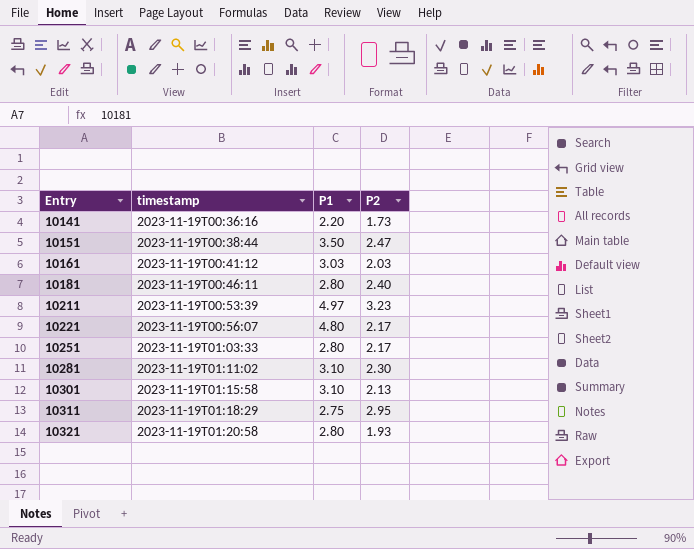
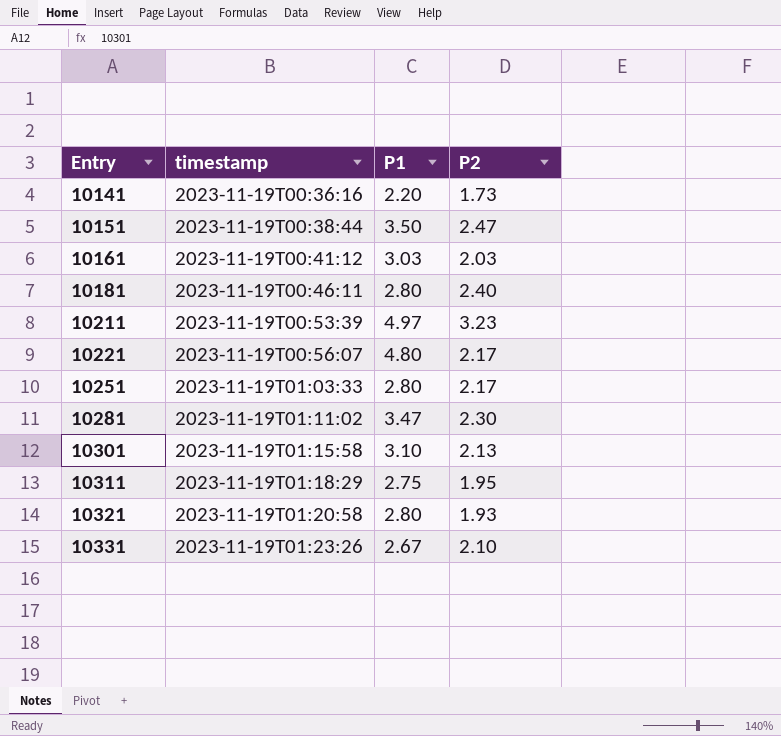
10281 | P1: 3.10 -> 3.47
10311 | P2: 2.95 -> 1.95
row 10331: none -> 2023-11-19T01:23:26 | 2.67 | 2.10

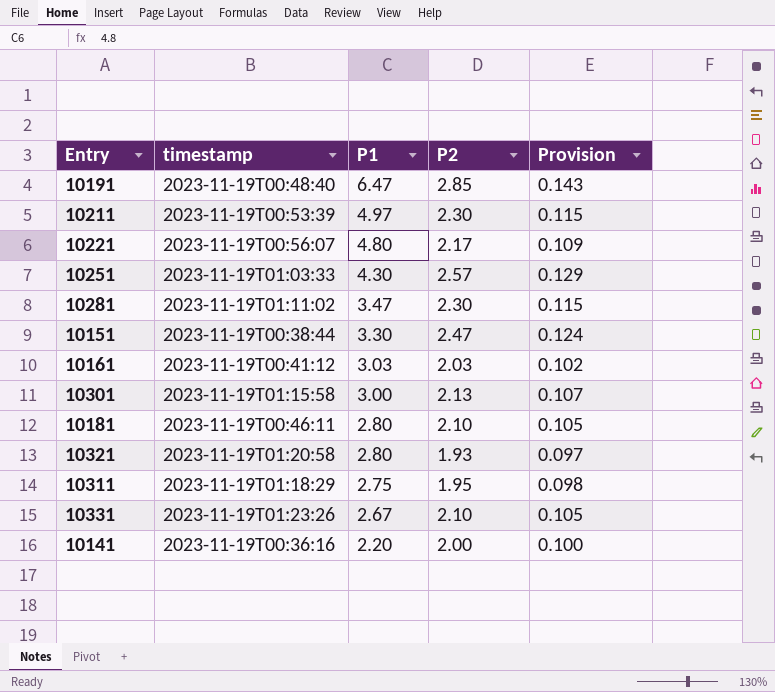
row order: Entry ascending -> P1 descending
column Provision | formula: none -> [P2] * 0.05
row 10191: none -> 2023-11-19T00:48:40 | 6.47 | 2.85 | 0.143
10211 | P2: 3.23 -> 2.30
10251 | P1: 2.80 -> 4.30
10251 | P2: 2.17 -> 2.57
10151 | P1: 3.50 -> 3.30
10301 | P1: 3.10 -> 3.00
10181 | P2: 2.40 -> 2.10
10141 | P2: 1.73 -> 2.00

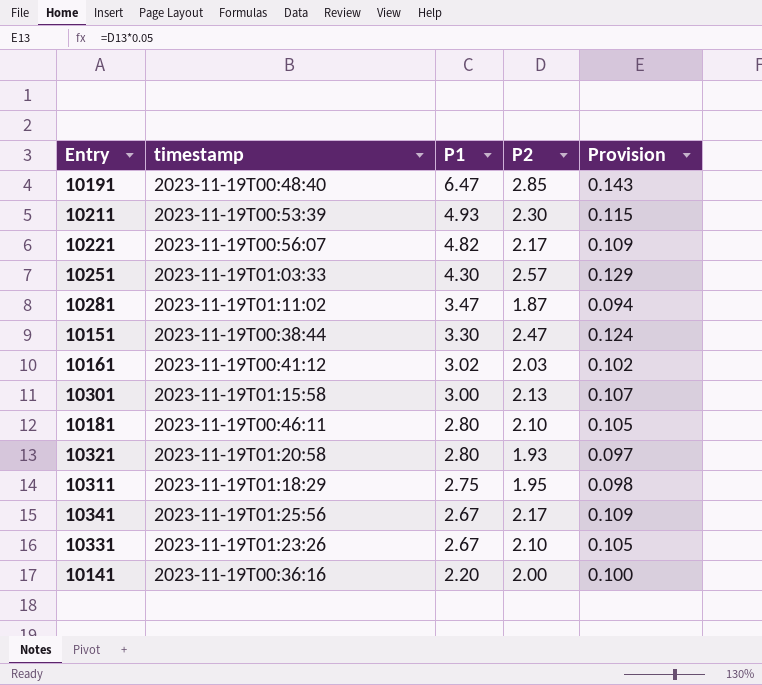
10211 | P1: 4.97 -> 4.93
10221 | P1: 4.80 -> 4.82
10281 | P2: 2.30 -> 1.87
10281 | Provision: 0.115 -> 0.094
10161 | P1: 3.03 -> 3.02
row 10341: none -> 2023-11-19T01:25:56 | 2.67 | 2.17 | 0.109

